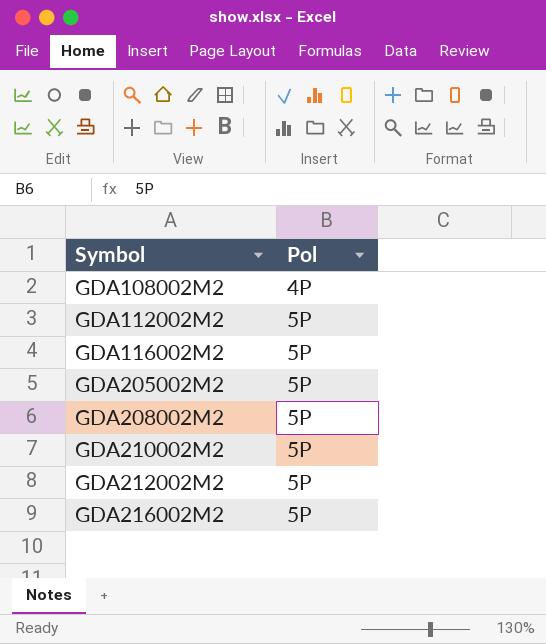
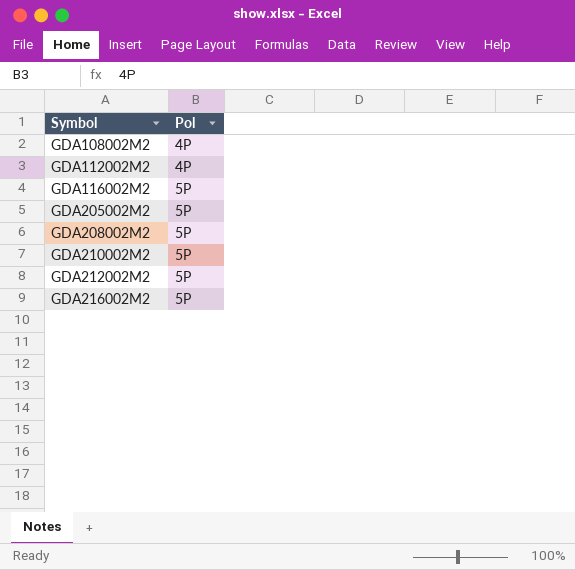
GDA112002M2 | Pol: 5P -> 4P

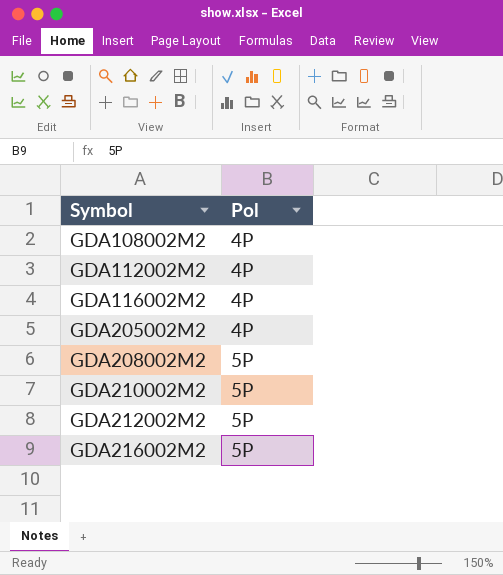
GDA116002M2 | Pol: 5P -> 4P
GDA205002M2 | Pol: 5P -> 4P

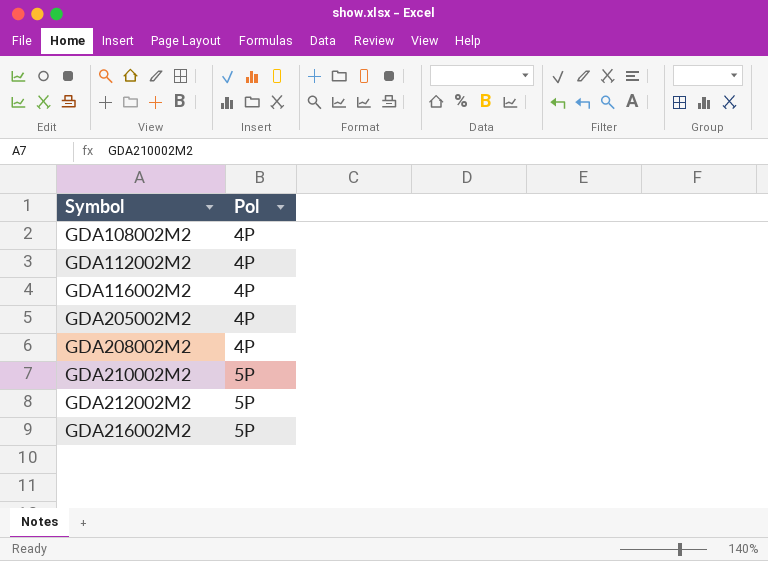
GDA208002M2 | Pol: 5P -> 4P

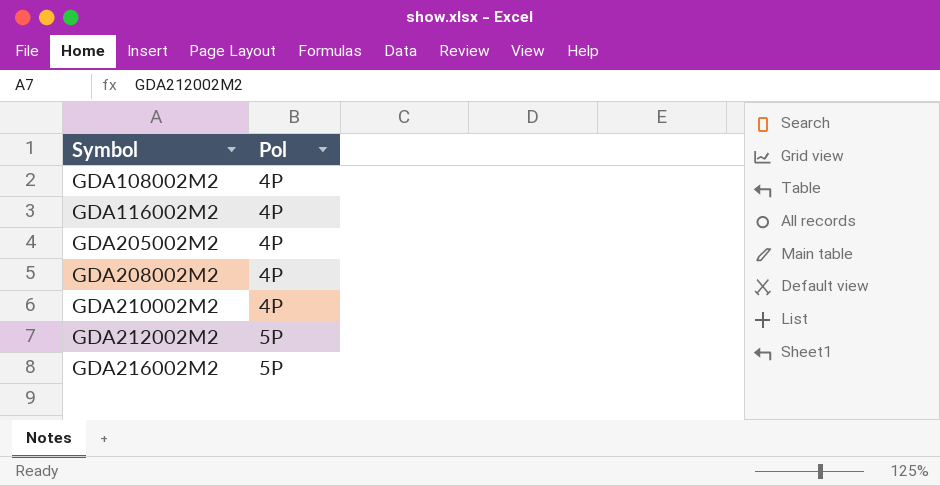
row GDA112002M2: 4P -> none
GDA210002M2 | Pol: 5P -> 4P

